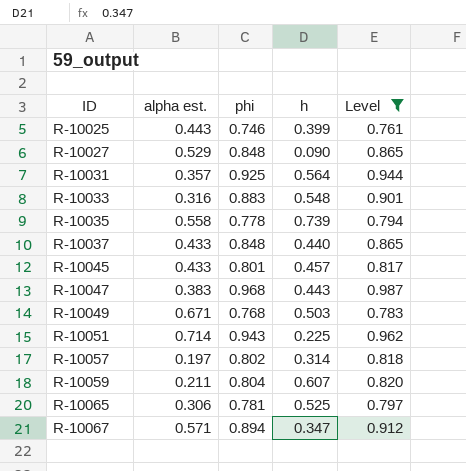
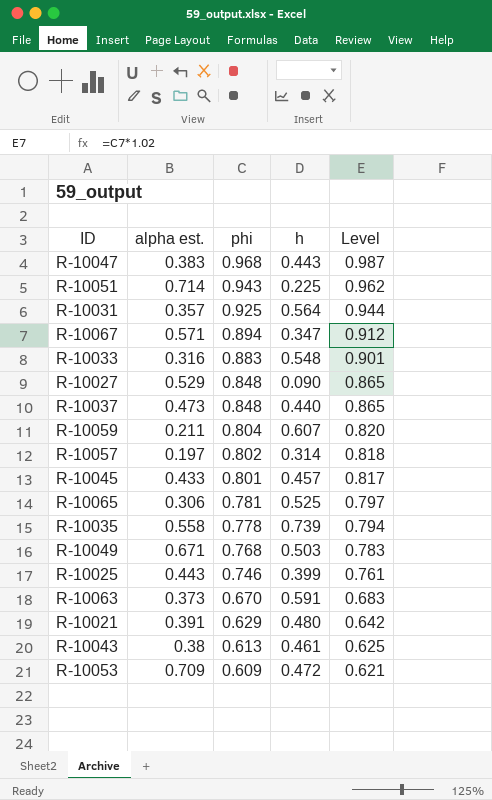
filter: Level >= 0.761 -> none
row order: ID ascending -> phi descending
R-10037 | alpha est.: 0.433 -> 0.473

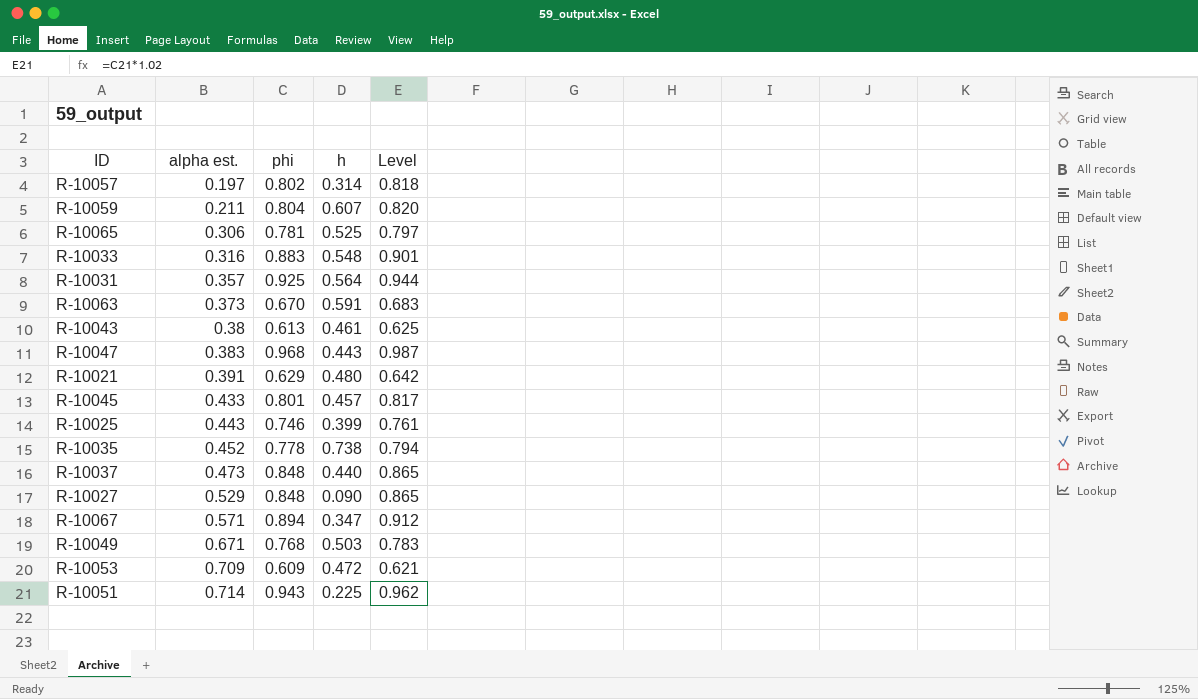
row order: phi descending -> alpha est. ascending
R-10035 | alpha est.: 0.558 -> 0.452
R-10035 | h: 0.739 -> 0.738

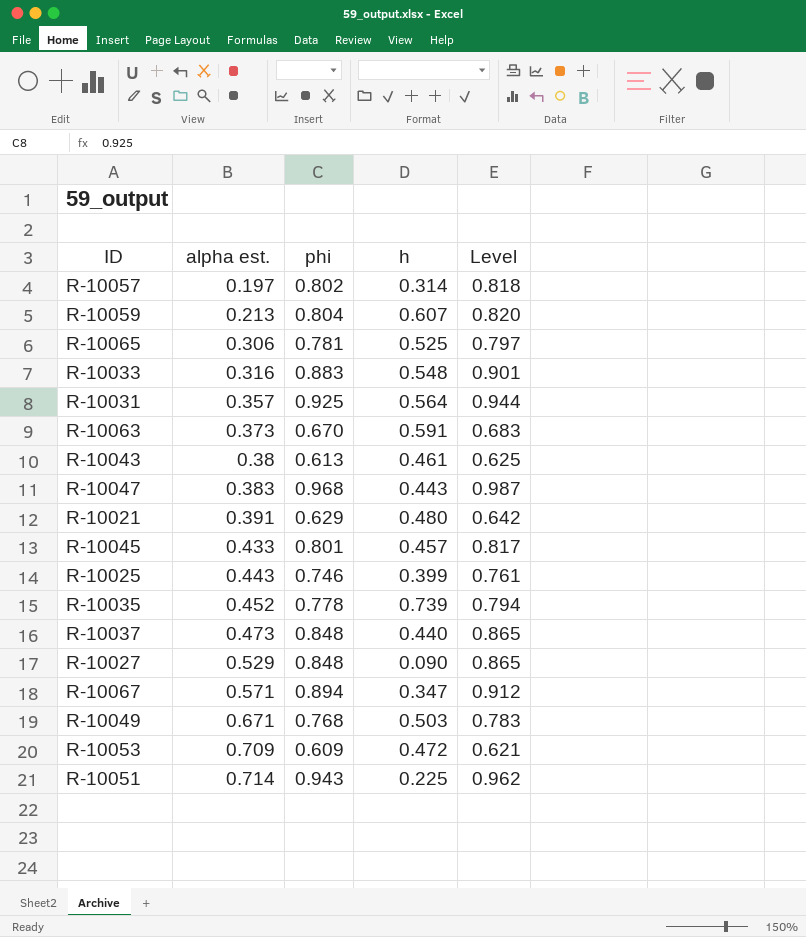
R-10059 | alpha est.: 0.211 -> 0.213
R-10035 | h: 0.738 -> 0.739

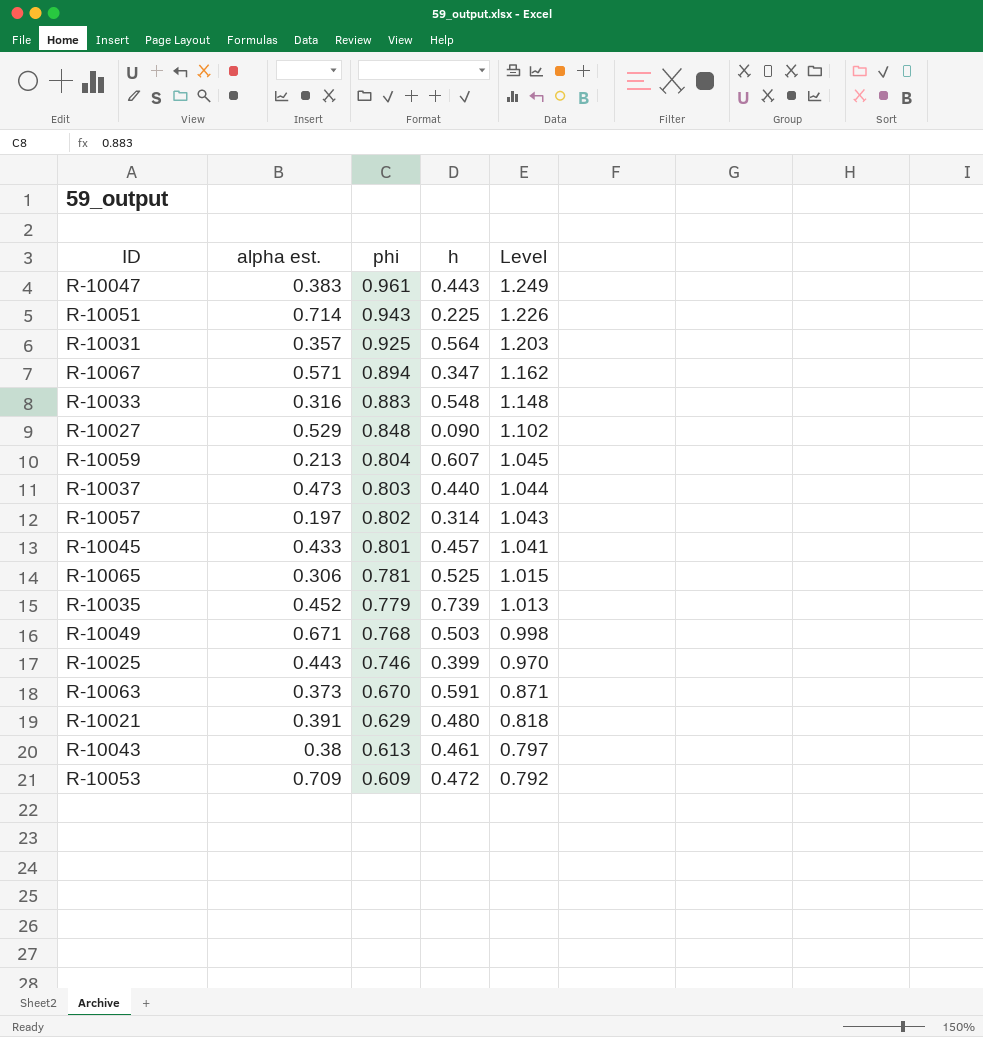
row order: alpha est. ascending -> phi descending
column Level | formula: [phi] * 1.02 -> [phi] * 1.3
R-10047 | phi: 0.968 -> 0.961
R-10037 | phi: 0.848 -> 0.803
R-10035 | phi: 0.778 -> 0.779

